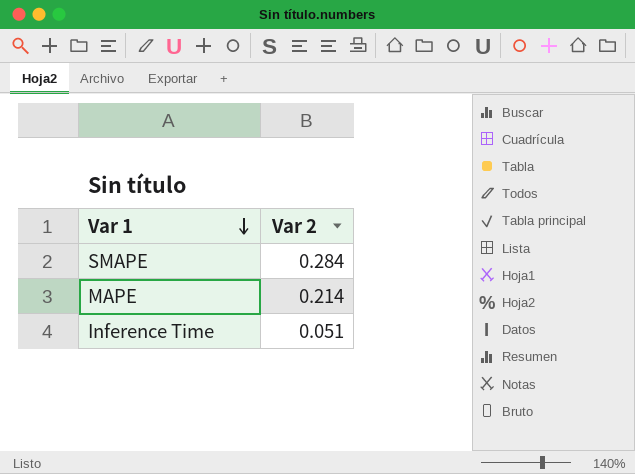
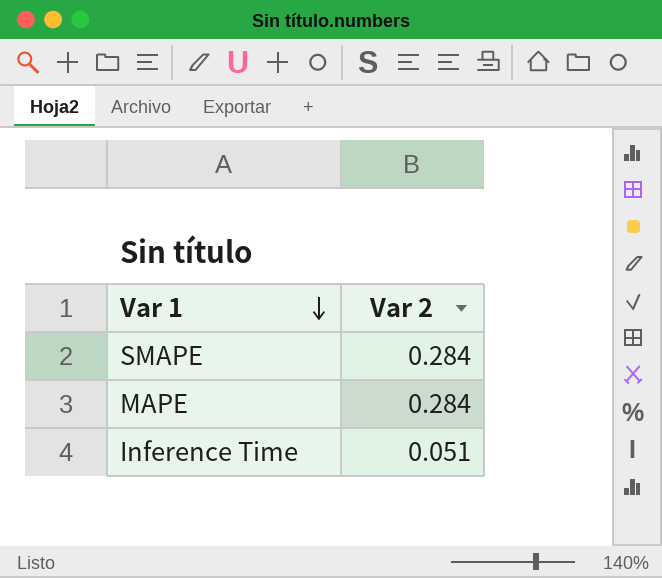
MAPE | Var 2: 0.214 -> 0.284

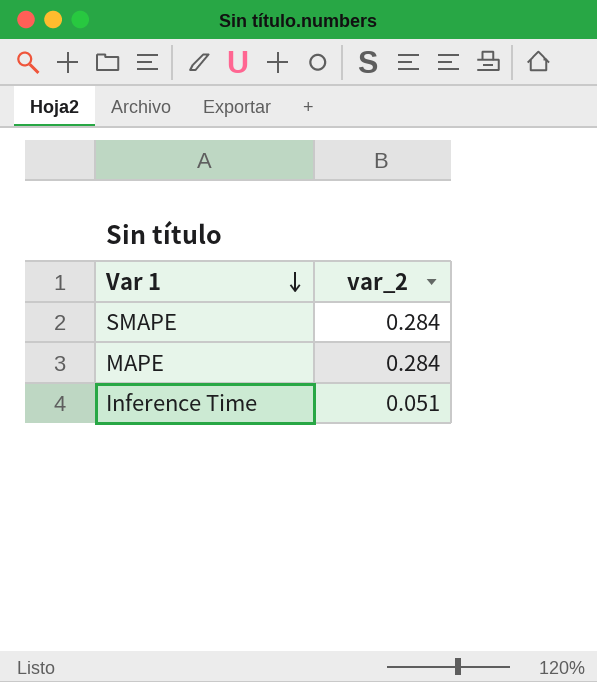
column name: Var 2 -> var_2

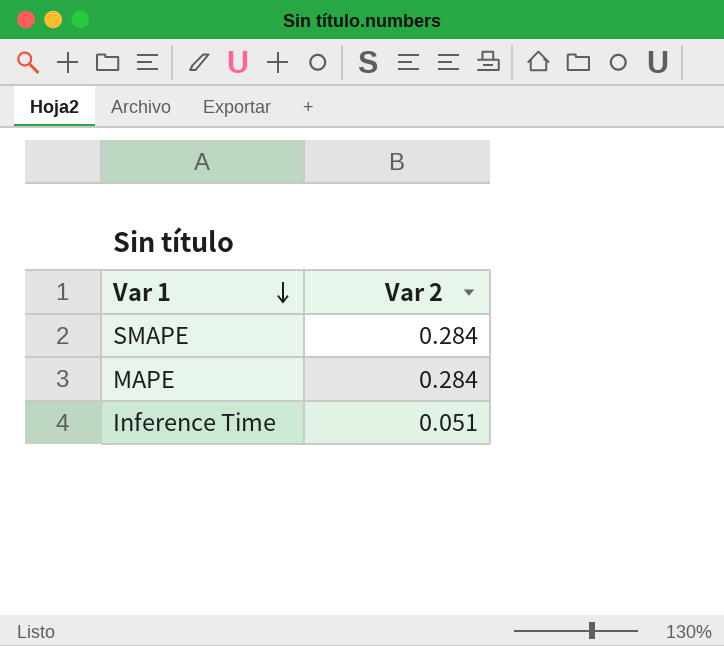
column name: var_2 -> Var 2

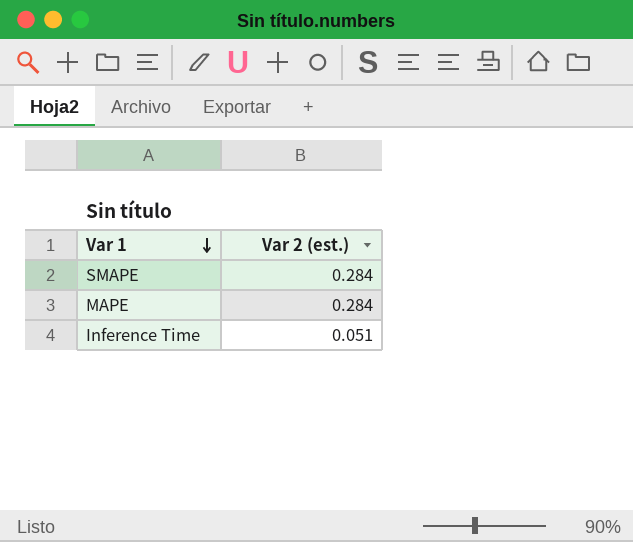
column name: Var 2 -> Var 2 (est.)

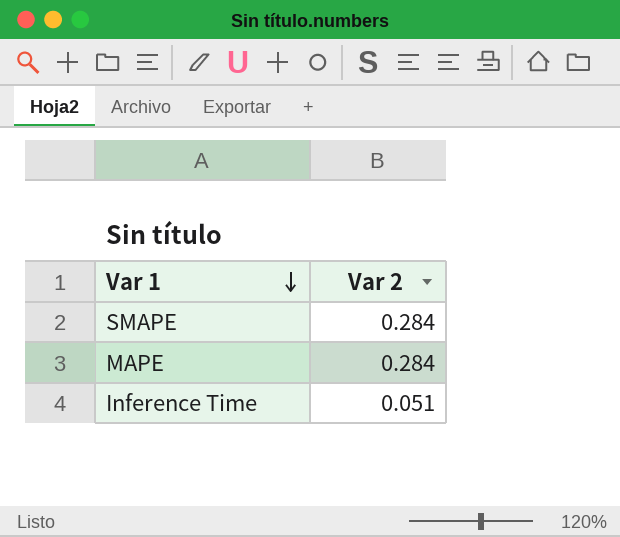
column name: Var 2 (est.) -> Var 2

